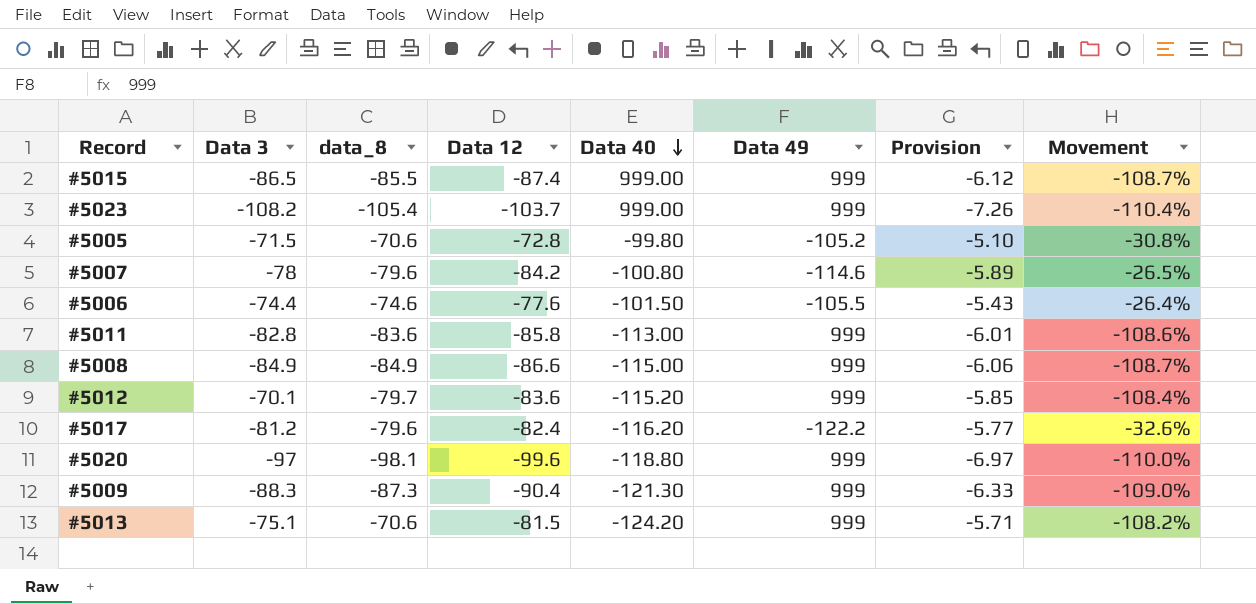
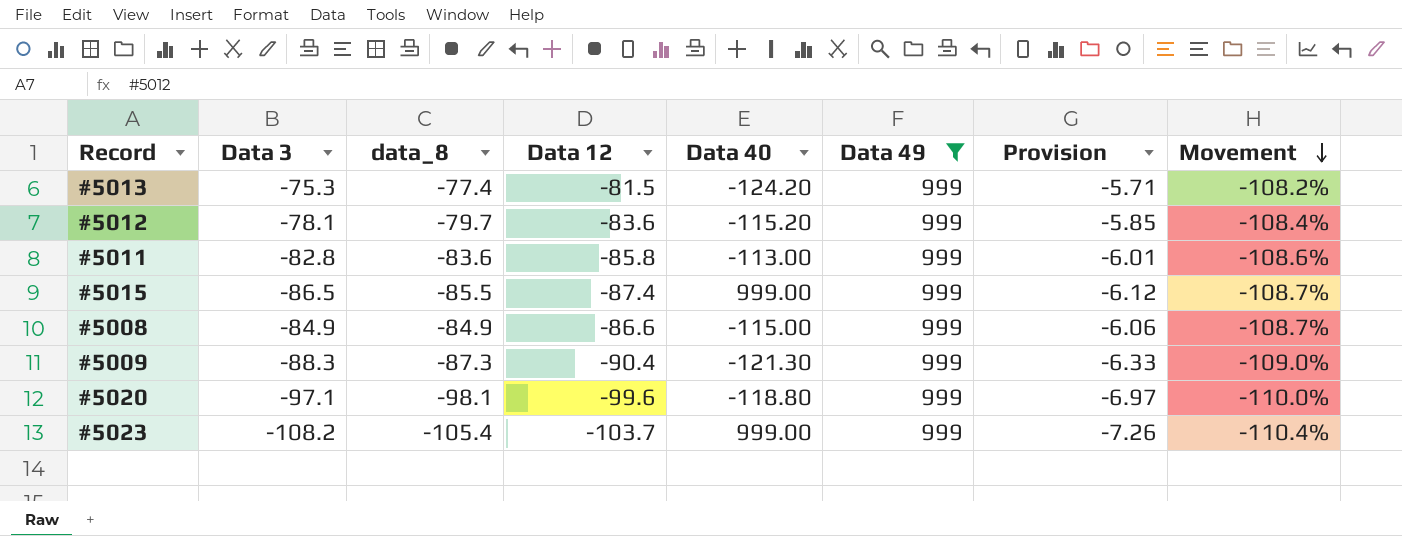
filter: none -> Data 49 = 999
row order: Data 40 descending -> Movement descending
#5013 | Data 3: -75.1 -> -75.3
#5013 | data_8: -70.6 -> -77.4
#5012 | Data 3: -70.1 -> -78.1
#5020 | Data 3: -97 -> -97.1

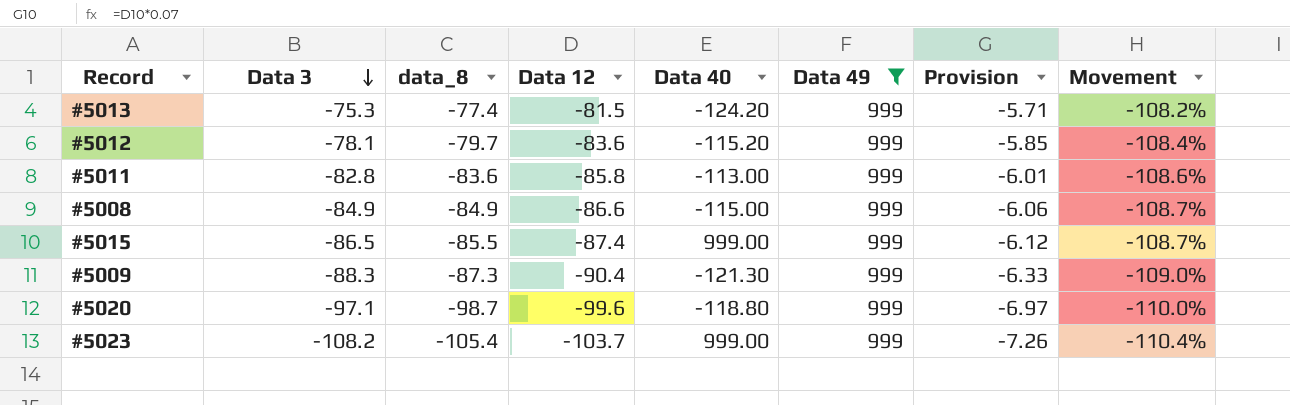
row order: Movement descending -> Data 3 descending
#5020 | data_8: -98.1 -> -98.7

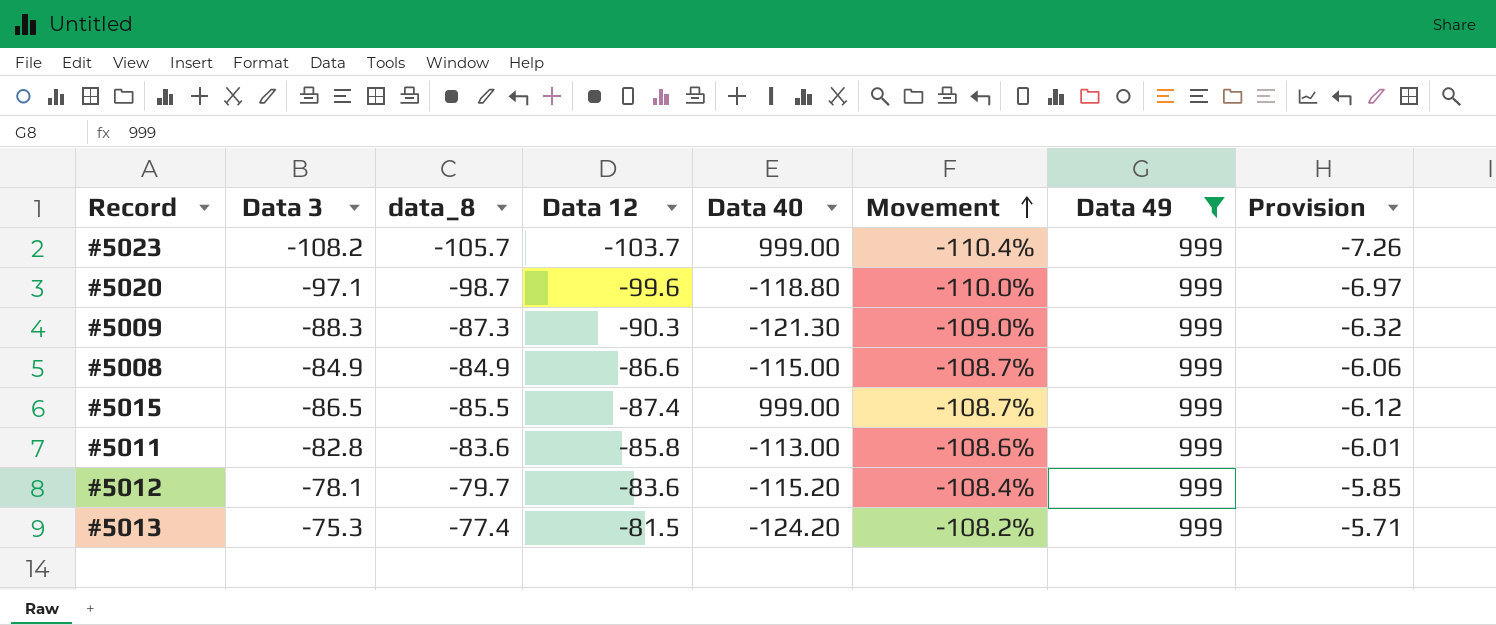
row order: Data 3 descending -> Movement ascending
column Movement | position: 8 -> 6
#5023 | data_8: -105.4 -> -105.7
#5009 | Data 12: -90.4 -> -90.3
#5009 | Provision: -6.33 -> -6.32

